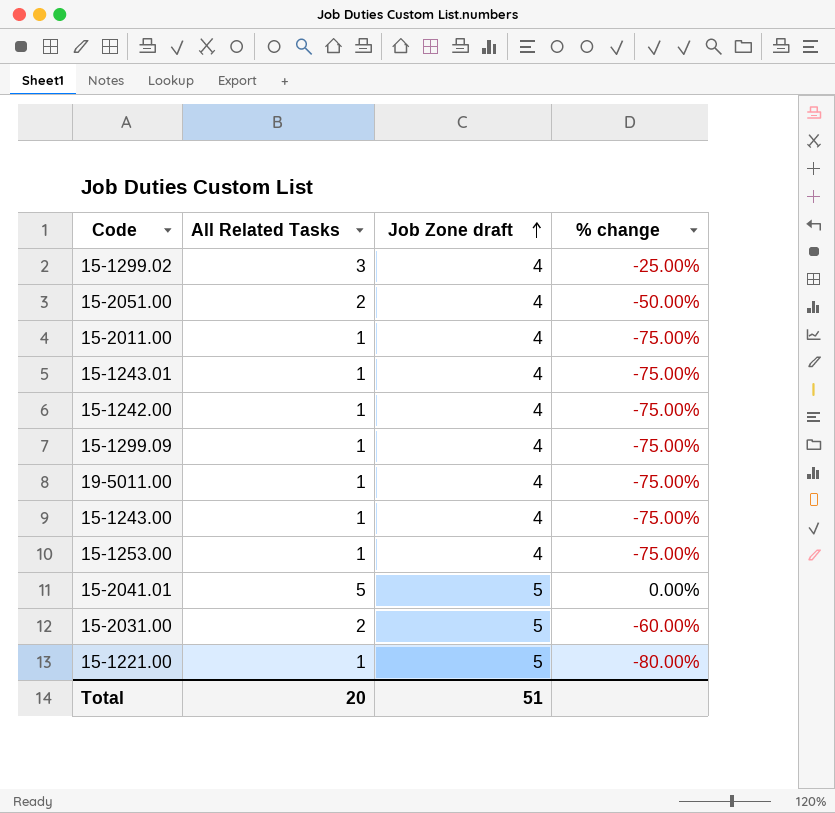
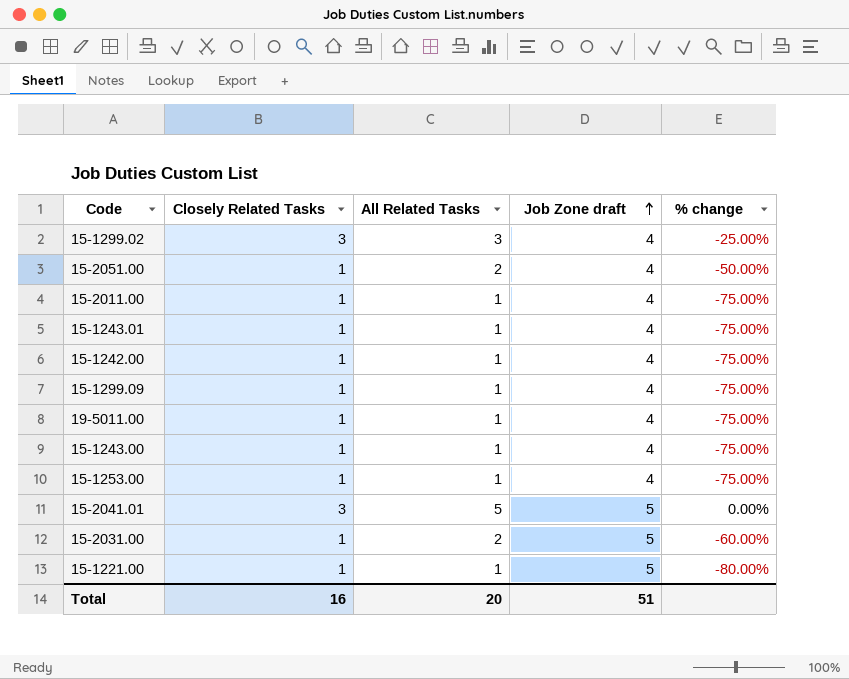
column Closely Related Tasks | position: none -> 2

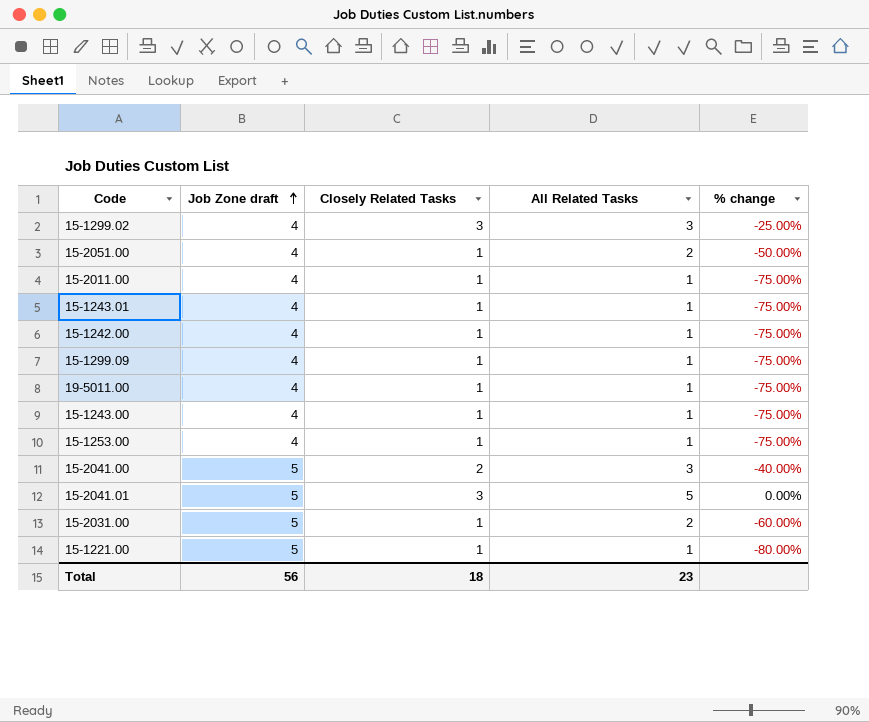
column Job Zone draft | position: 4 -> 2
row 15-2041.00: none -> 5 | 2 | 3 | -40.00%
Total | Job Zone draft: 51 -> 56
Total | Closely Related Tasks: 16 -> 18
Total | All Related Tasks: 20 -> 23

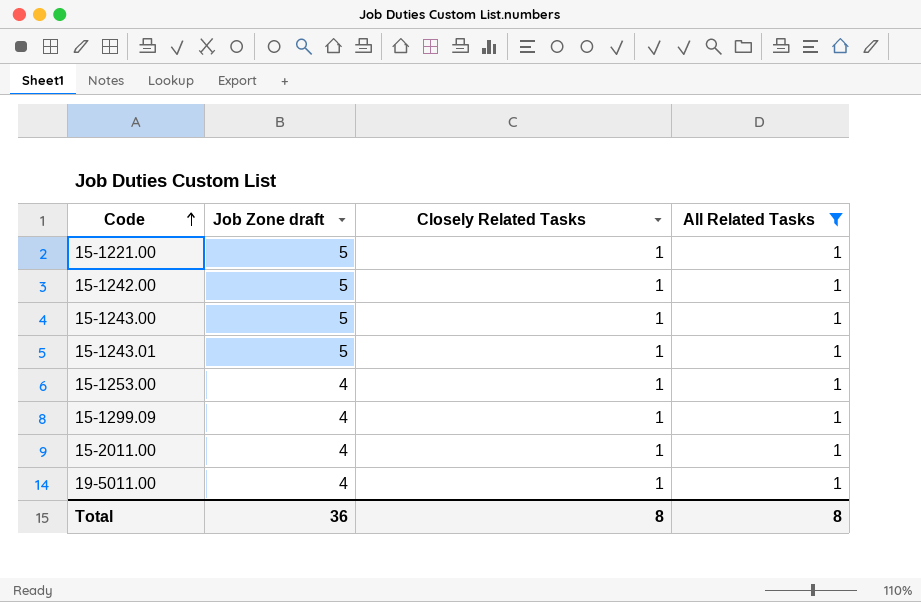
filter: none -> All Related Tasks = 1
row order: Job Zone draft ascending -> Code ascending
column % change | formula: ([All Related Tasks] - [Job Zone draft]) / [Job Zone draft] -> none
15-1242.00 | Job Zone draft: 4 -> 5
15-1243.00 | Job Zone draft: 4 -> 5
15-1243.01 | Job Zone draft: 4 -> 5
Total | Job Zone draft: 56 -> 36
Total | Closely Related Tasks: 18 -> 8
Total | All Related Tasks: 23 -> 8

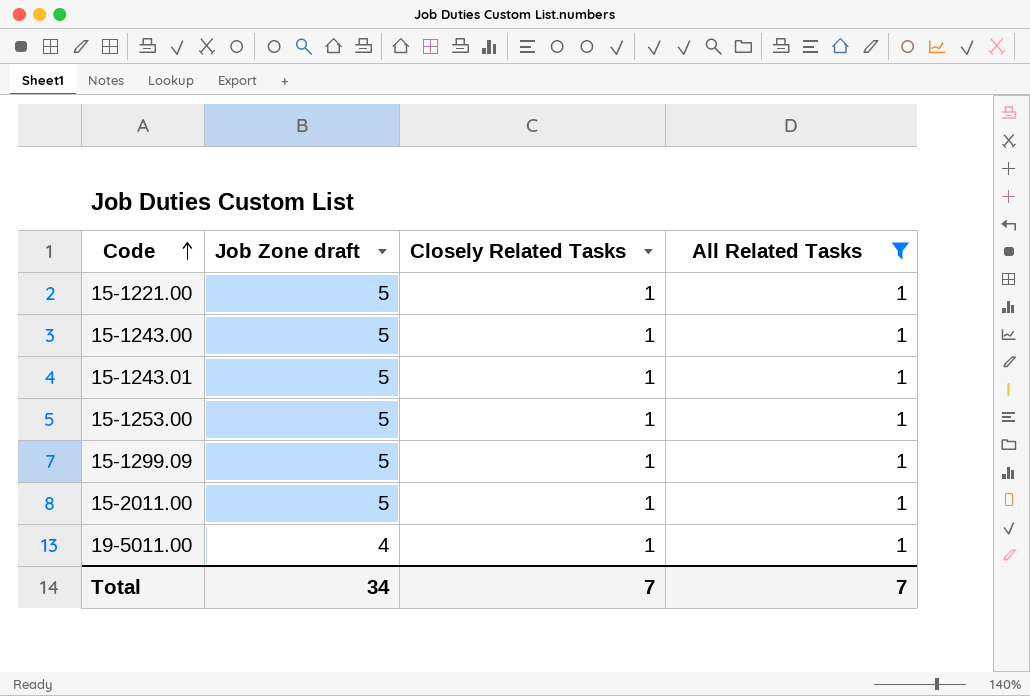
row 15-1242.00: 5 | 1 | 1 -> none
15-1253.00 | Job Zone draft: 4 -> 5
15-1299.09 | Job Zone draft: 4 -> 5
15-2011.00 | Job Zone draft: 4 -> 5
Total | Job Zone draft: 36 -> 34
Total | Closely Related Tasks: 8 -> 7
Total | All Related Tasks: 8 -> 7

